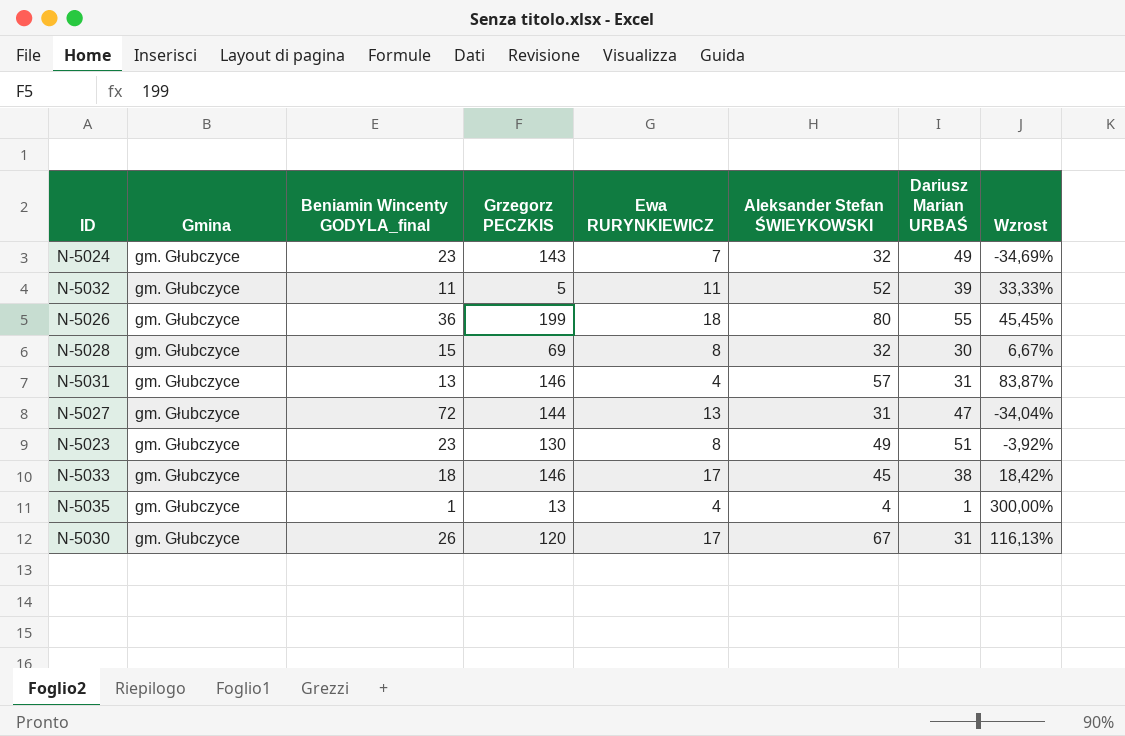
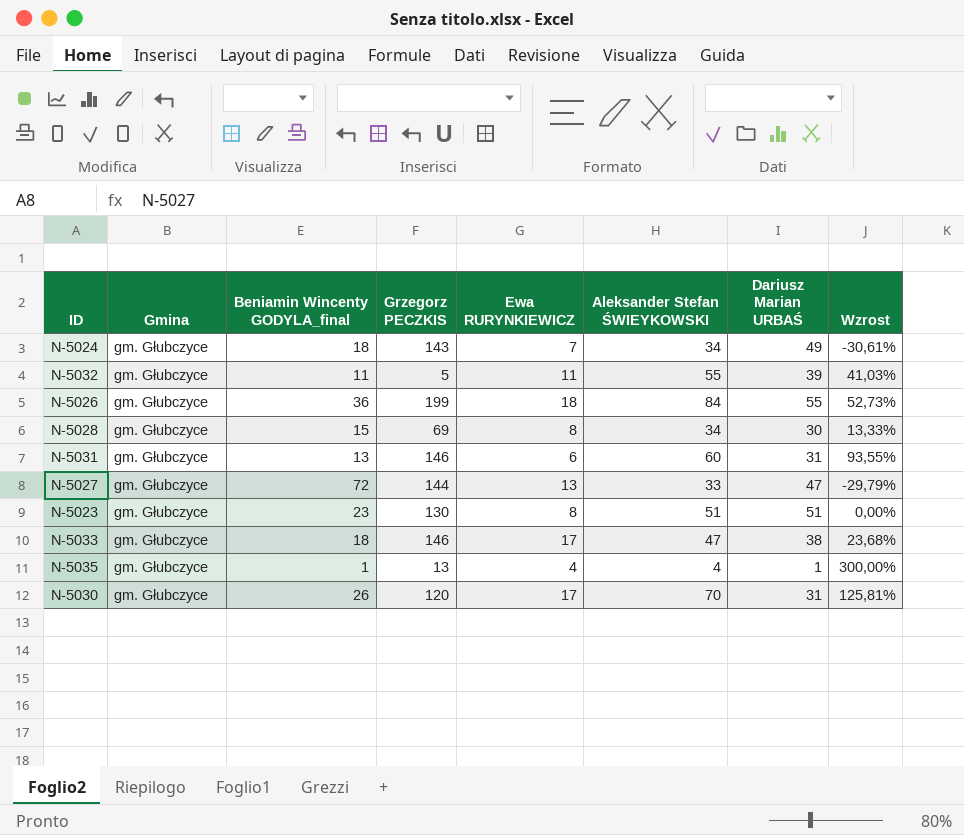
N-5024 | Beniamin Wincenty GODYLA_final: 23 -> 18
N-5024 | Aleksander Stefan ŚWIEYKOWSKI: 32 -> 34
N-5024 | Wzrost: -34,69% -> -30,61%
N-5032 | Aleksander Stefan ŚWIEYKOWSKI: 52 -> 55
N-5032 | Wzrost: 33,33% -> 41,03%
N-5026 | Aleksander Stefan ŚWIEYKOWSKI: 80 -> 84
N-5026 | Wzrost: 45,45% -> 52,73%
N-5028 | Aleksander Stefan ŚWIEYKOWSKI: 32 -> 34
N-5028 | Wzrost: 6,67% -> 13,33%
N-5031 | Ewa RURYNKIEWICZ: 4 -> 6
N-5031 | Aleksander Stefan ŚWIEYKOWSKI: 57 -> 60
N-5031 | Wzrost: 83,87% -> 93,55%
N-5027 | Aleksander Stefan ŚWIEYKOWSKI: 31 -> 33
N-5027 | Wzrost: -34,04% -> -29,79%
N-5023 | Aleksander Stefan ŚWIEYKOWSKI: 49 -> 51
N-5023 | Wzrost: -3,92% -> 0,00%
N-5033 | Aleksander Stefan ŚWIEYKOWSKI: 45 -> 47
N-5033 | Wzrost: 18,42% -> 23,68%
N-5030 | Aleksander Stefan ŚWIEYKOWSKI: 67 -> 70
N-5030 | Wzrost: 116,13% -> 125,81%

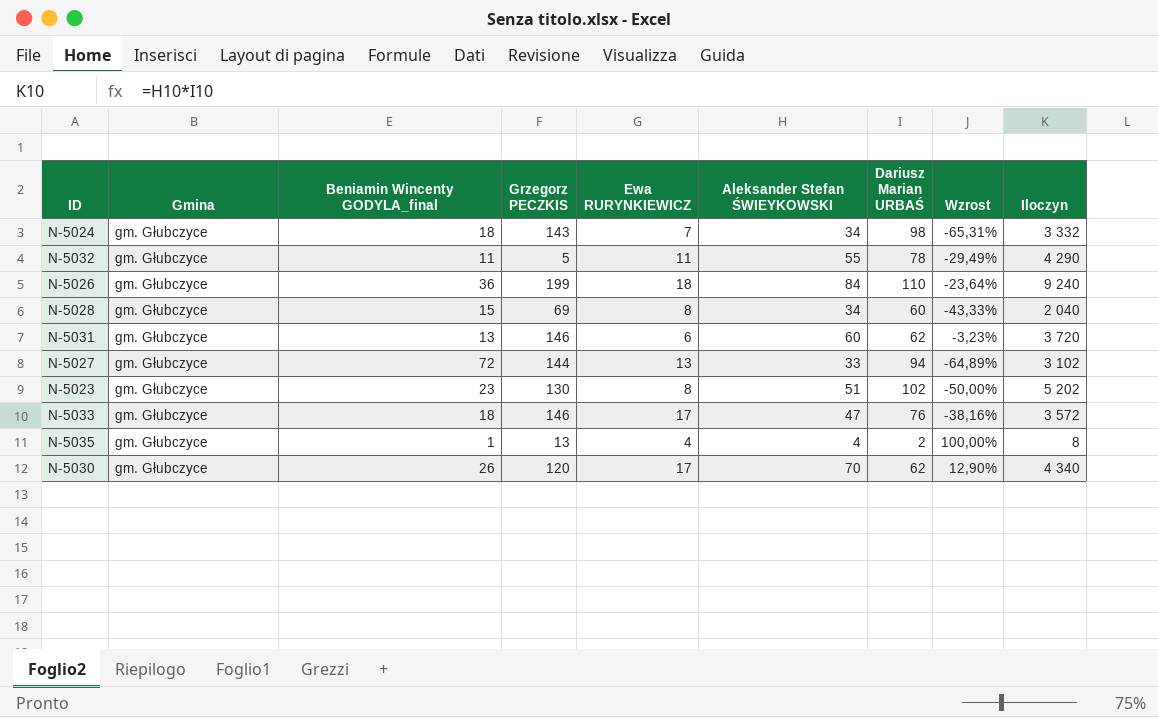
column Iloczyn | formula: none -> [Aleksander Stefan ŚWIEYKOWSKI] * [Dariusz Marian URBAŚ]
N-5024 | Dariusz Marian URBAŚ: 49 -> 98
N-5024 | Wzrost: -30,61% -> -65,31%
N-5032 | Dariusz Marian URBAŚ: 39 -> 78
N-5032 | Wzrost: 41,03% -> -29,49%
N-5026 | Dariusz Marian URBAŚ: 55 -> 110
N-5026 | Wzrost: 52,73% -> -23,64%
N-5028 | Dariusz Marian URBAŚ: 30 -> 60
N-5028 | Wzrost: 13,33% -> -43,33%
N-5031 | Dariusz Marian URBAŚ: 31 -> 62
N-5031 | Wzrost: 93,55% -> -3,23%
N-5027 | Dariusz Marian URBAŚ: 47 -> 94
N-5027 | Wzrost: -29,79% -> -64,89%
N-5023 | Dariusz Marian URBAŚ: 51 -> 102
N-5023 | Wzrost: 0,00% -> -50,00%
N-5033 | Dariusz Marian URBAŚ: 38 -> 76
N-5033 | Wzrost: 23,68% -> -38,16%
N-5035 | Dariusz Marian URBAŚ: 1 -> 2
N-5035 | Wzrost: 300,00% -> 100,00%
N-5030 | Dariusz Marian URBAŚ: 31 -> 62
N-5030 | Wzrost: 125,81% -> 12,90%

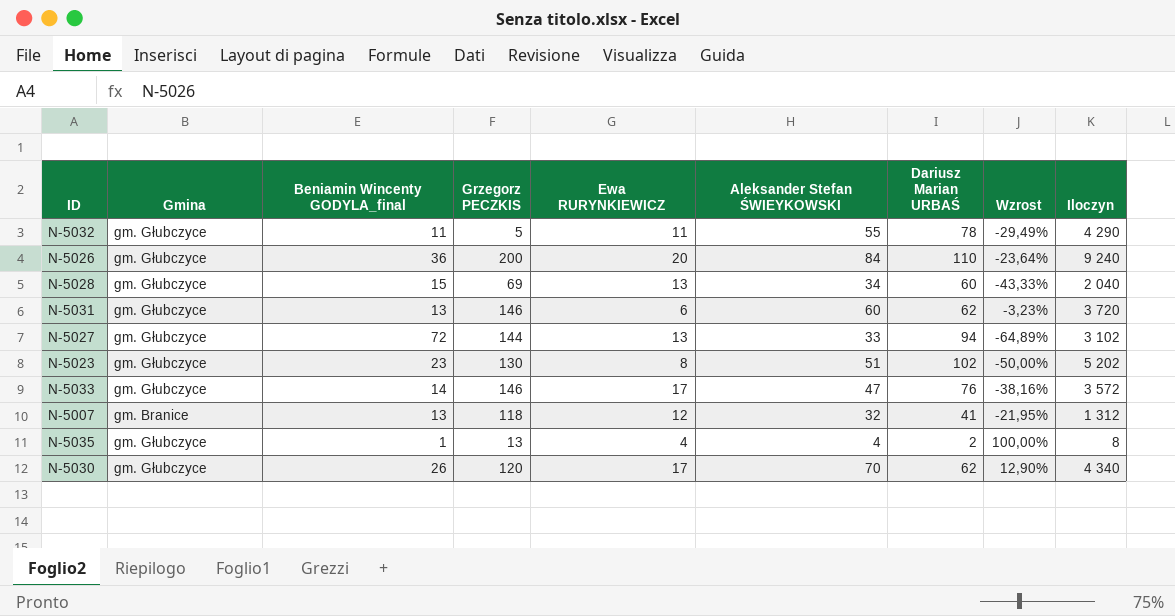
row N-5024: gm. Głubczyce | 18 | 143 | 7 | 34 | 98 | -65,31% | 3 332 -> none
N-5026 | Grzegorz PECZKIS: 199 -> 200
N-5026 | Ewa RURYNKIEWICZ: 18 -> 20
N-5028 | Ewa RURYNKIEWICZ: 8 -> 13
N-5033 | Beniamin Wincenty GODYLA_final: 18 -> 14
row N-5007: none -> gm. Branice | 13 | 118 | 12 | 32 | 41 | -21,95% | 1 312

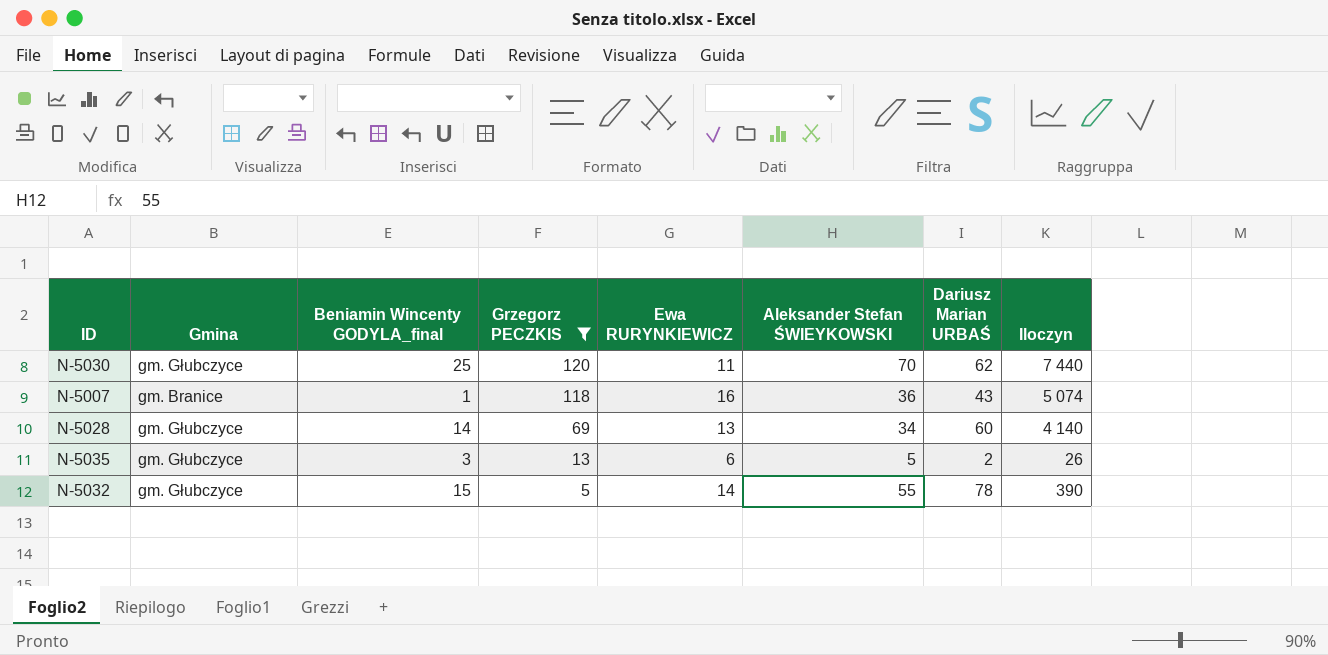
filter: none -> Grzegorz PECZKIS <= 120
row order: none -> Grzegorz PECZKIS descending
column Wzrost | formula: ([Aleksander Stefan ŚWIEYKOWSKI] - [Dariusz Marian URBAŚ]) / [Dariusz Marian URBAŚ] -> none
column Iloczyn | formula: [Aleksander Stefan ŚWIEYKOWSKI] * [Dariusz Marian URBAŚ] -> [Grzegorz PECZKIS] * [Dariusz Marian URBAŚ]
N-5030 | Beniamin Wincenty GODYLA_final: 26 -> 25
N-5030 | Ewa RURYNKIEWICZ: 17 -> 11
N-5007 | Beniamin Wincenty GODYLA_final: 13 -> 1
N-5007 | Ewa RURYNKIEWICZ: 12 -> 16
N-5007 | Aleksander Stefan ŚWIEYKOWSKI: 32 -> 36
N-5007 | Dariusz Marian URBAŚ: 41 -> 43
N-5028 | Beniamin Wincenty GODYLA_final: 15 -> 14
N-5035 | Beniamin Wincenty GODYLA_final: 1 -> 3
N-5035 | Ewa RURYNKIEWICZ: 4 -> 6
N-5035 | Aleksander Stefan ŚWIEYKOWSKI: 4 -> 5
N-5032 | Beniamin Wincenty GODYLA_final: 11 -> 15
N-5032 | Ewa RURYNKIEWICZ: 11 -> 14

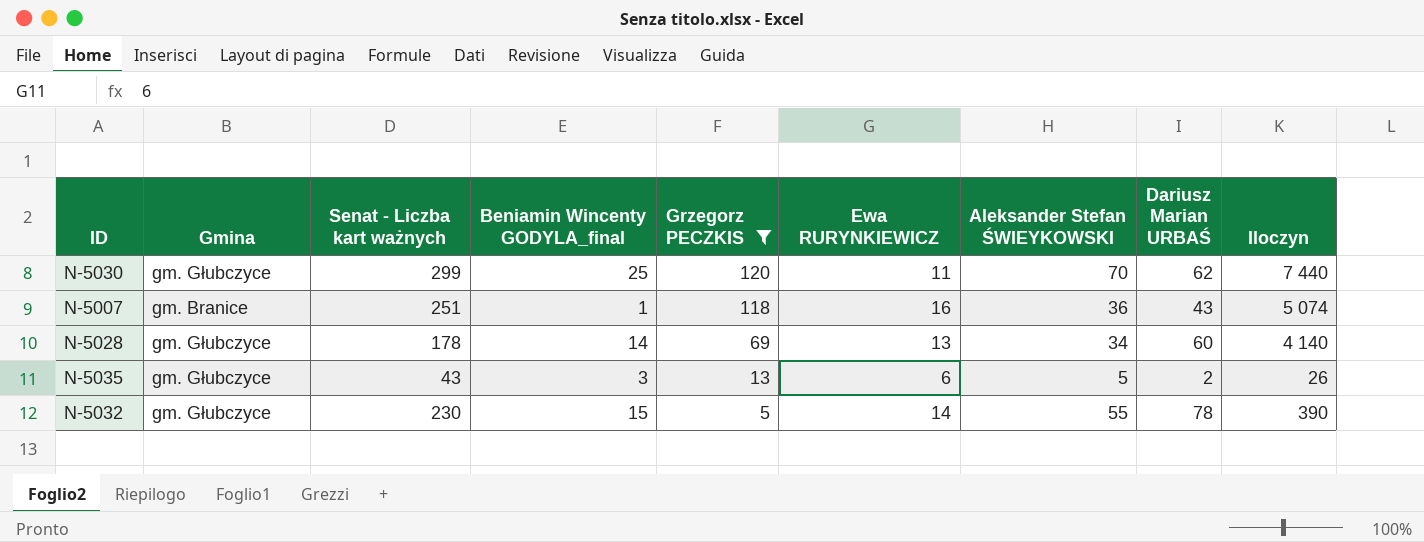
column Senat - Liczba kart ważnych | position: none -> 3

